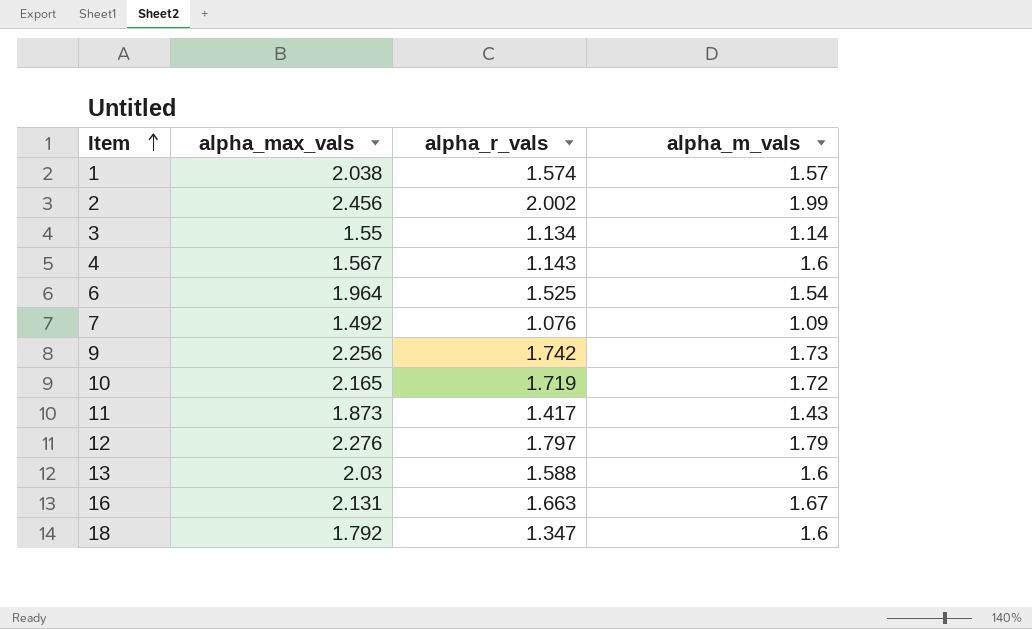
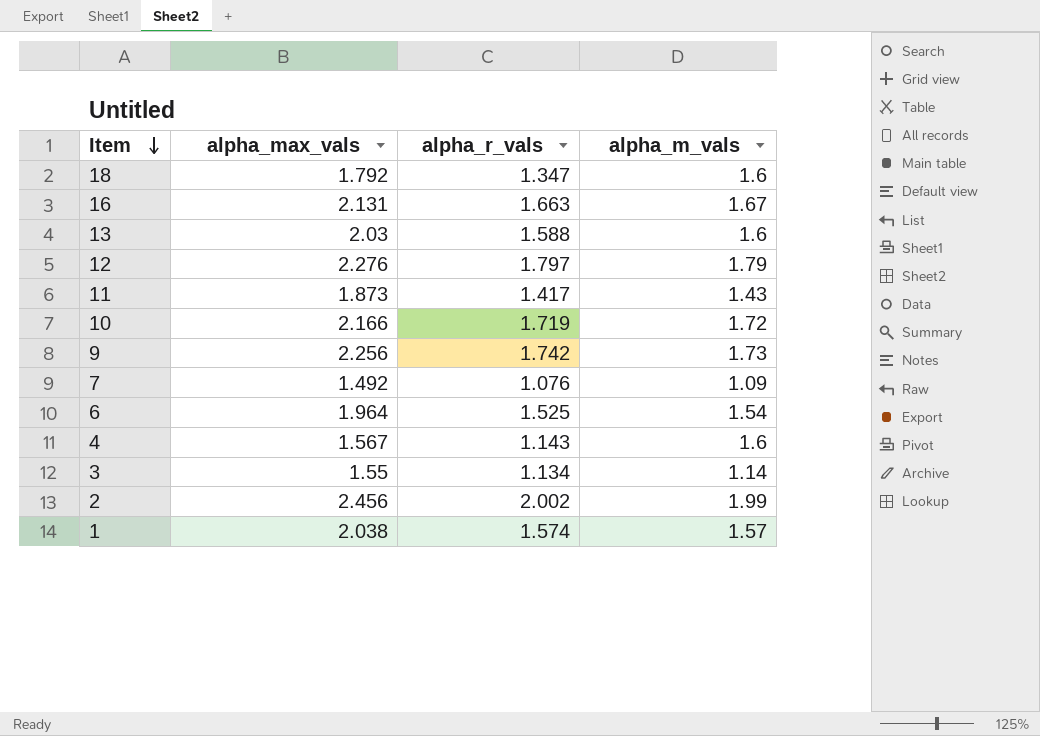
row order: Item ascending -> Item descending
10 | alpha_max_vals: 2.165 -> 2.166

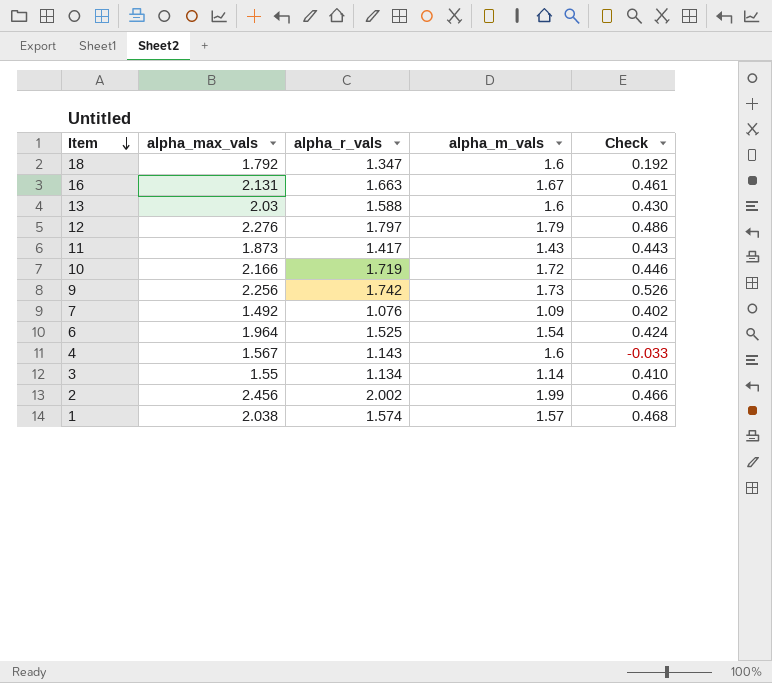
column Check | formula: none -> [alpha_max_vals] - [alpha_m_vals]

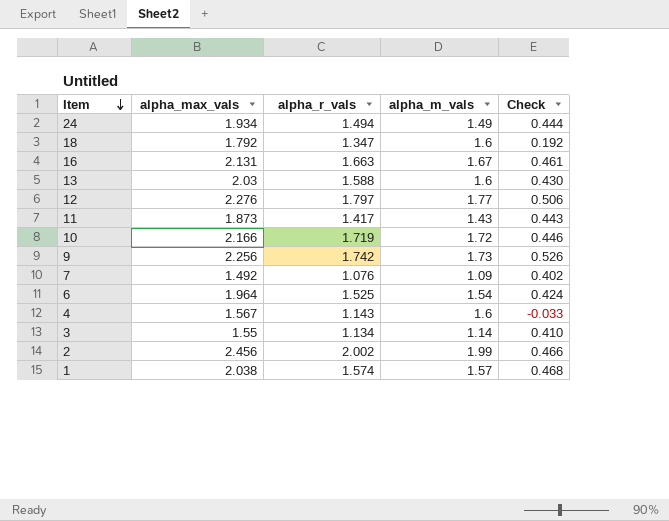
row 24: none -> 1.934 | 1.494 | 1.49 | 0.444
12 | alpha_m_vals: 1.79 -> 1.77
12 | Check: 0.486 -> 0.506

